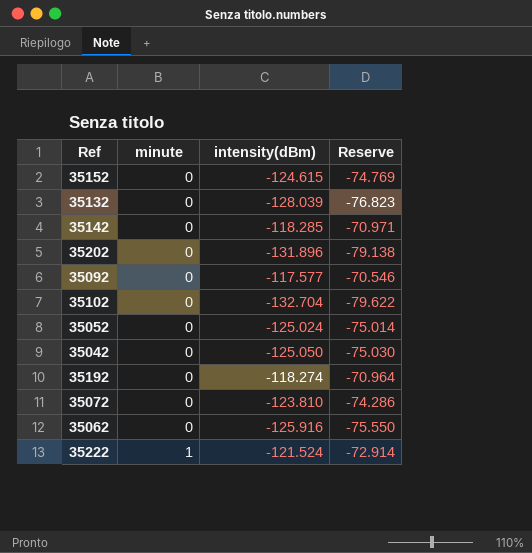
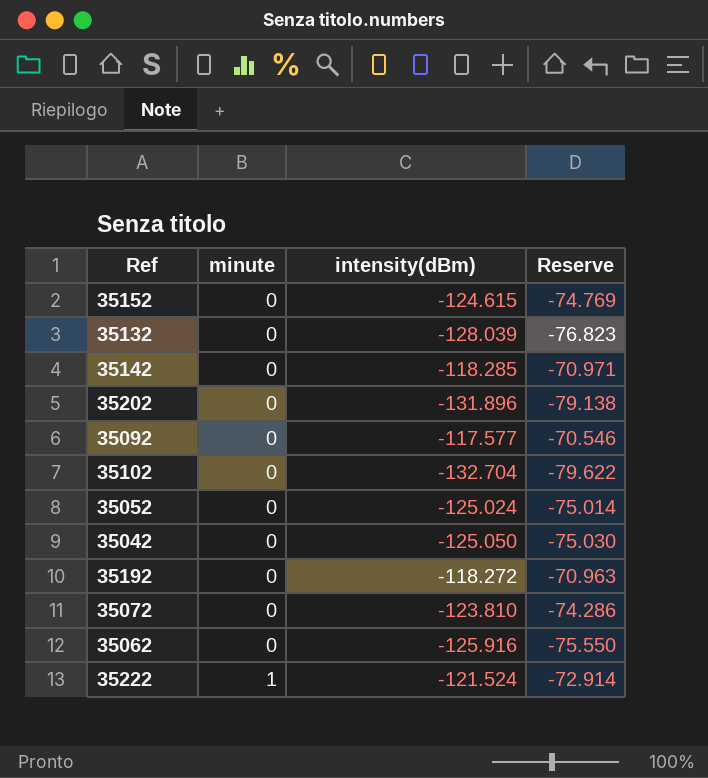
35192 | intensity(dBm): -118.274 -> -118.272
35192 | Reserve: -70.964 -> -70.963

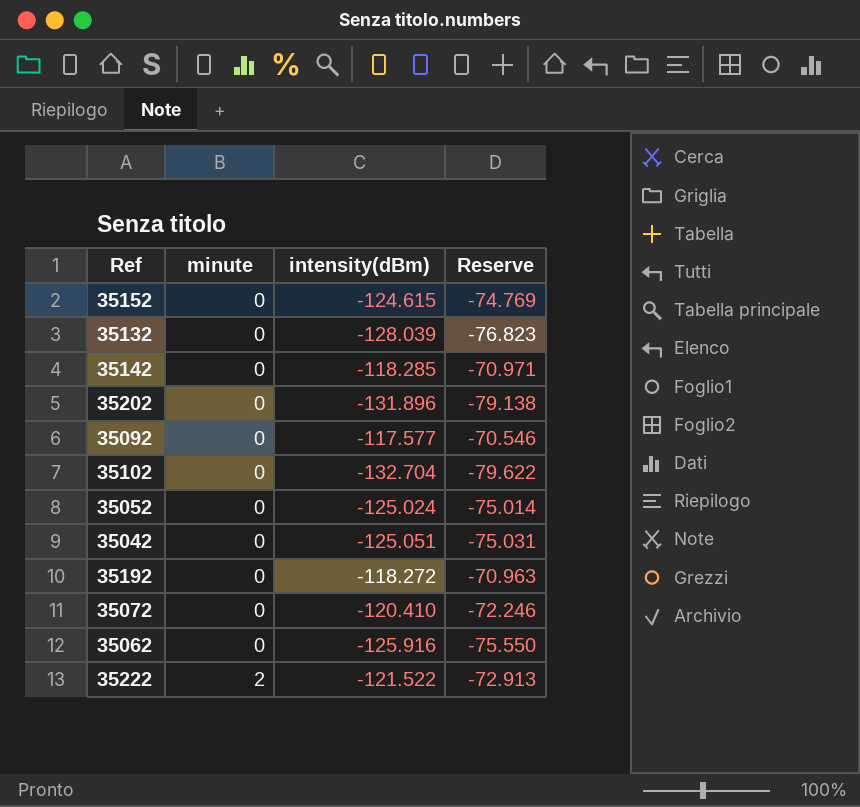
35042 | intensity(dBm): -125.050 -> -125.051
35042 | Reserve: -75.030 -> -75.031
35072 | intensity(dBm): -123.810 -> -120.410
35072 | Reserve: -74.286 -> -72.246
35222 | minute: 1 -> 2
35222 | intensity(dBm): -121.524 -> -121.522
35222 | Reserve: -72.914 -> -72.913

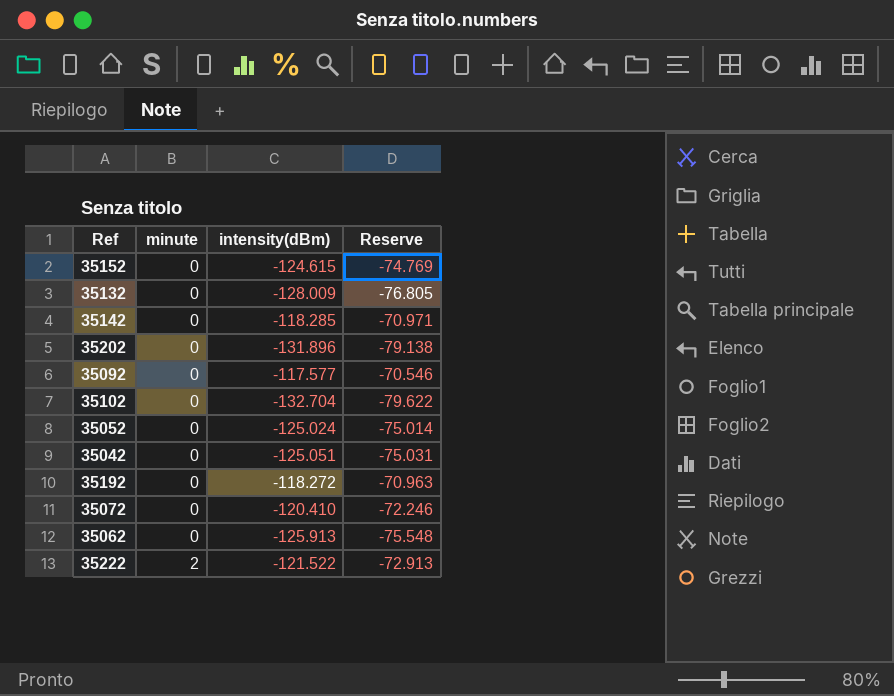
35132 | intensity(dBm): -128.039 -> -128.009
35132 | Reserve: -76.823 -> -76.805
35062 | intensity(dBm): -125.916 -> -125.913
35062 | Reserve: -75.550 -> -75.548

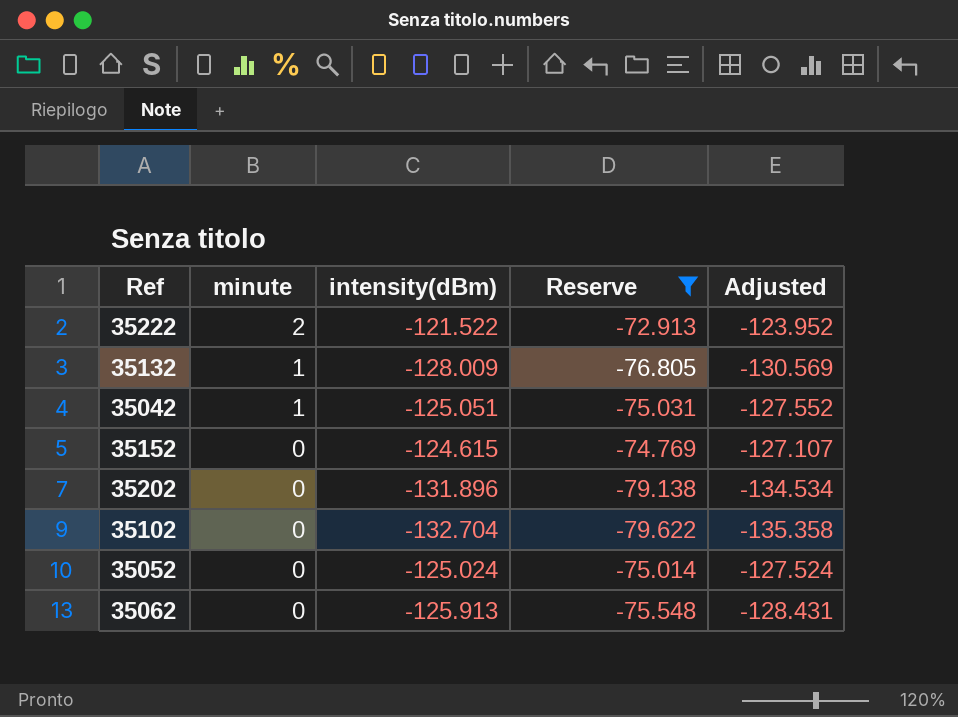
filter: none -> Reserve <= -72.913
row order: minute ascending -> minute descending
column Adjusted | formula: none -> [intensity(dBm)] * 1.02
35132 | minute: 0 -> 1
35042 | minute: 0 -> 1

